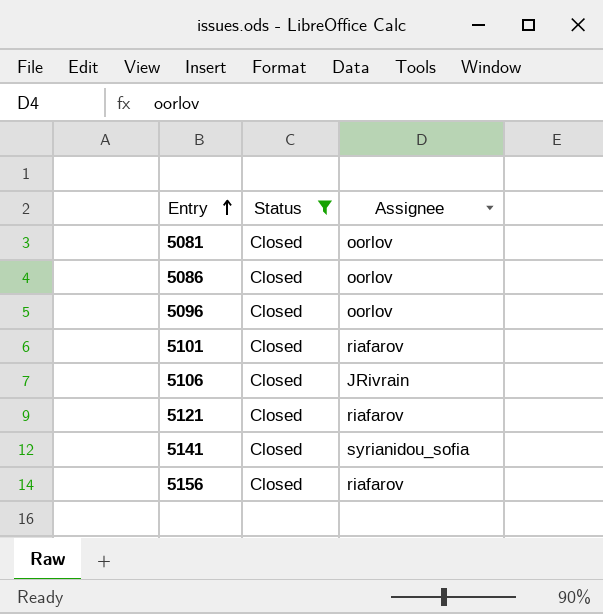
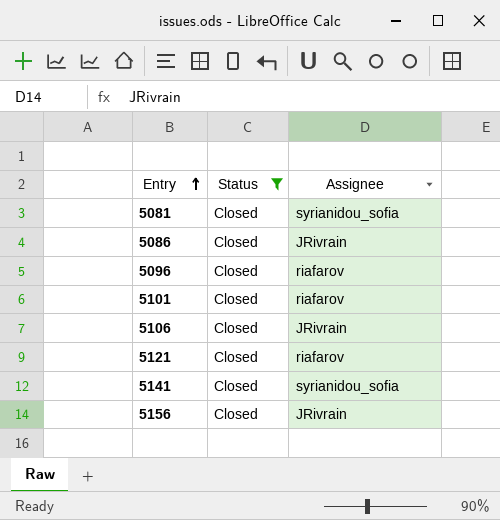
5081 | Assignee: oorlov -> syrianidou_sofia
5086 | Assignee: oorlov -> JRivrain
5096 | Assignee: oorlov -> riafarov
5156 | Assignee: riafarov -> JRivrain

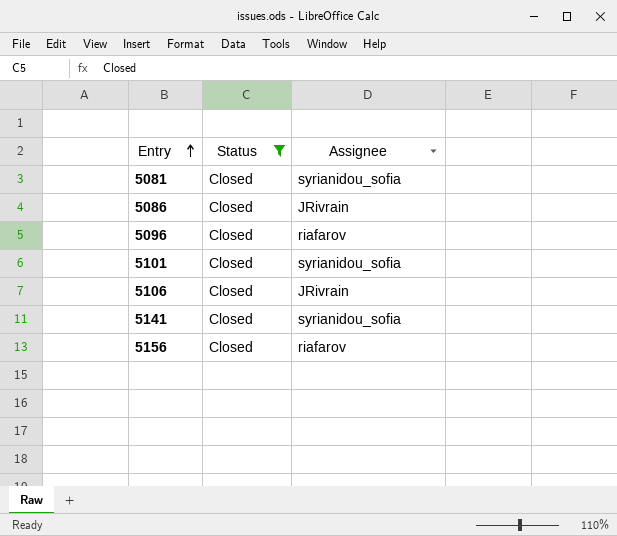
row 5121: Closed | riafarov -> none
5101 | Assignee: riafarov -> syrianidou_sofia
5156 | Assignee: JRivrain -> riafarov

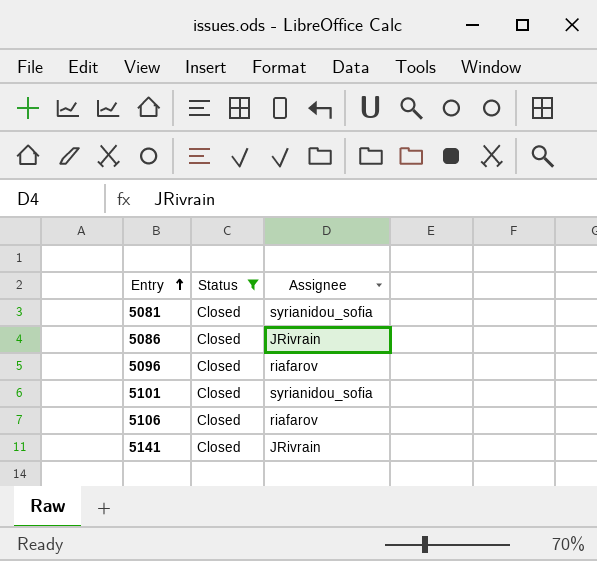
row 5156: Closed | riafarov -> none
5106 | Assignee: JRivrain -> riafarov
5141 | Assignee: syrianidou_sofia -> JRivrain

